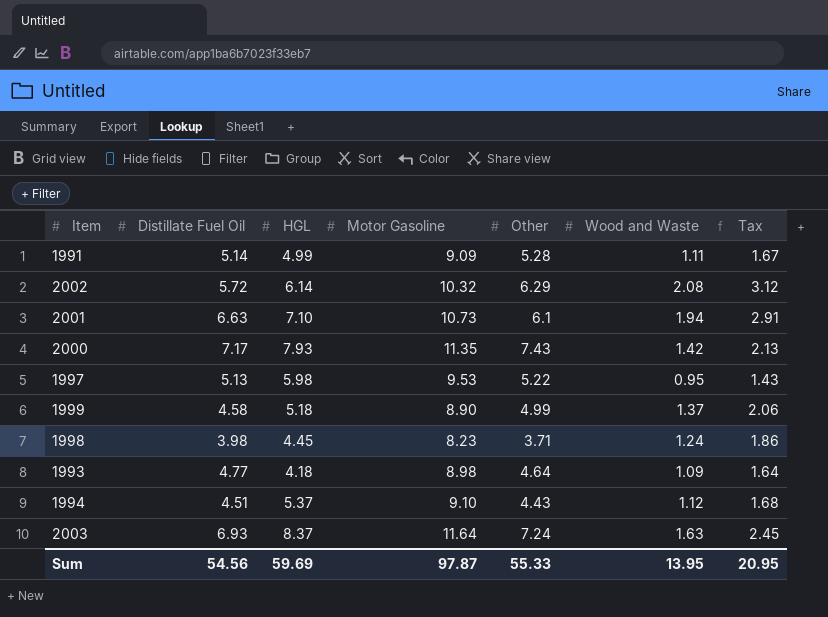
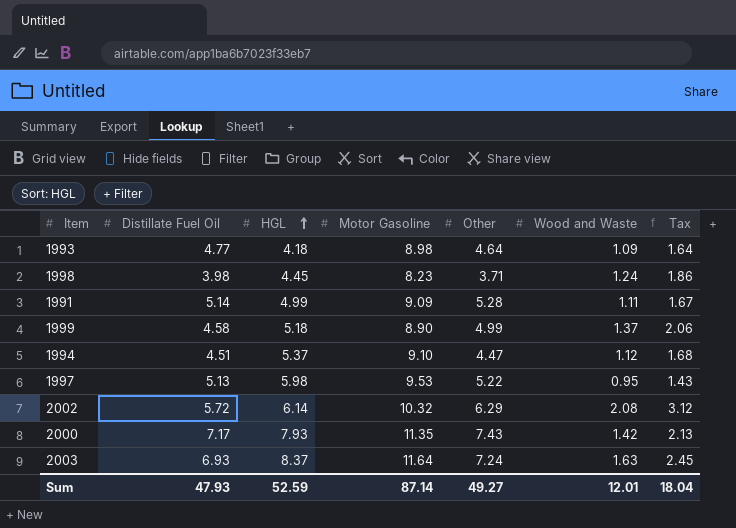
row order: none -> HGL ascending
row 2001: 6.63 | 7.10 | 10.73 | 6.1 | 1.94 | 2.91 -> none
1994 | Other: 4.43 -> 4.47
Sum | Distillate Fuel Oil: 54.56 -> 47.93
Sum | HGL: 59.69 -> 52.59
Sum | Motor Gasoline: 97.87 -> 87.14
Sum | Other: 55.33 -> 49.27
Sum | Wood and Waste: 13.95 -> 12.01
Sum | Tax: 20.95 -> 18.04

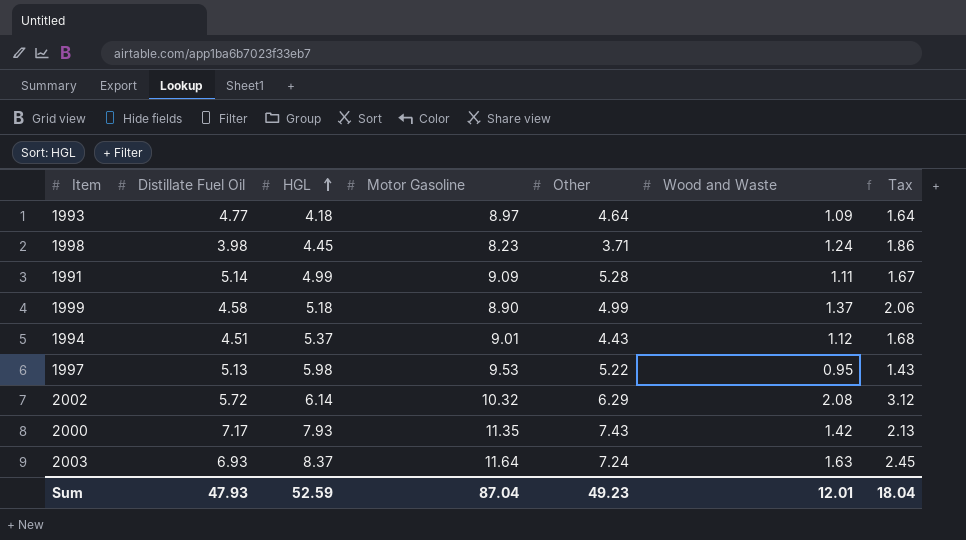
1993 | Motor Gasoline: 8.98 -> 8.97
1994 | Motor Gasoline: 9.10 -> 9.01
1994 | Other: 4.47 -> 4.43
Sum | Motor Gasoline: 87.14 -> 87.04
Sum | Other: 49.27 -> 49.23

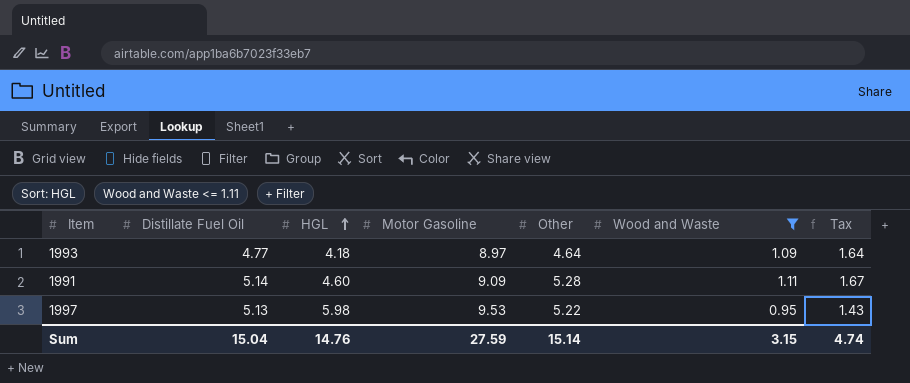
filter: none -> Wood and Waste <= 1.11
1991 | HGL: 4.99 -> 4.60
Sum | Distillate Fuel Oil: 47.93 -> 15.04
Sum | HGL: 52.59 -> 14.76
Sum | Motor Gasoline: 87.04 -> 27.59
Sum | Other: 49.23 -> 15.14
Sum | Wood and Waste: 12.01 -> 3.15
Sum | Tax: 18.04 -> 4.74

